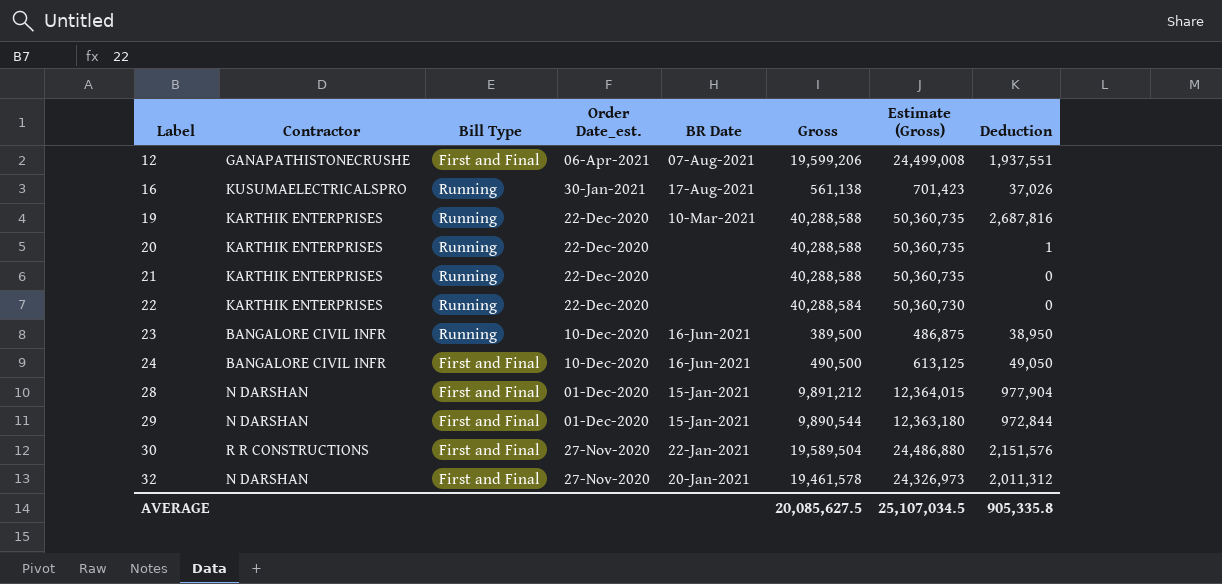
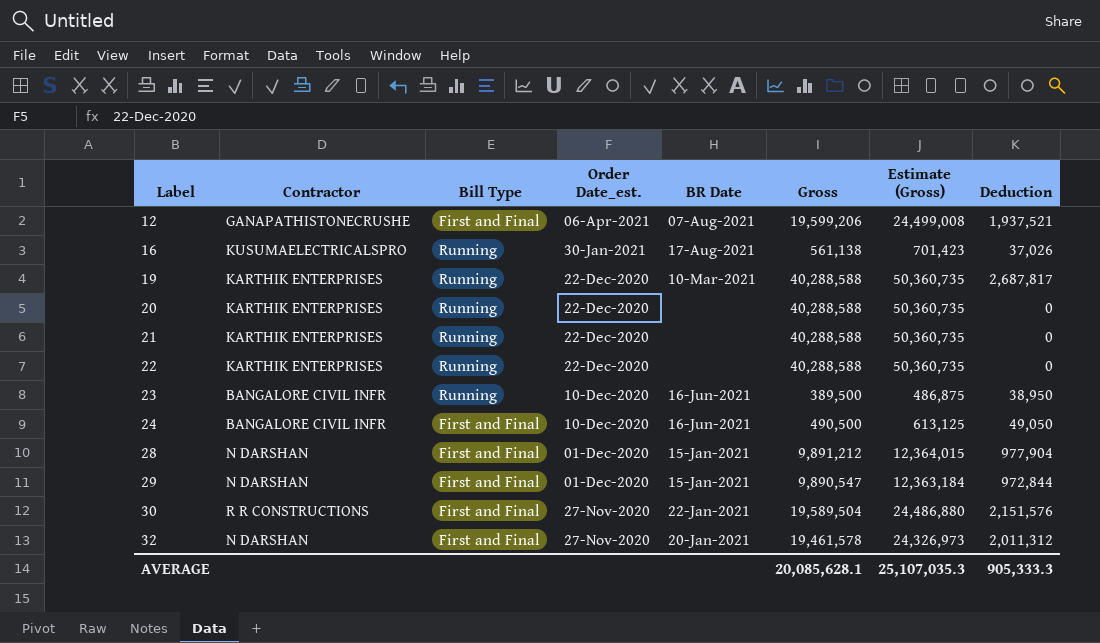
12 | Deduction: 1,937,551 -> 1,937,521
19 | Deduction: 2,687,816 -> 2,687,817
20 | Deduction: 1 -> 0
22 | Gross: 40,288,584 -> 40,288,588
22 | Estimate (Gross): 50,360,730 -> 50,360,735
29 | Gross: 9,890,544 -> 9,890,547
29 | Estimate (Gross): 12,363,180 -> 12,363,184
AVERAGE | Gross: 20,085,627.5 -> 20,085,628.1
AVERAGE | Estimate (Gross): 25,107,034.5 -> 25,107,035.3
AVERAGE | Deduction: 905,335.8 -> 905,333.3

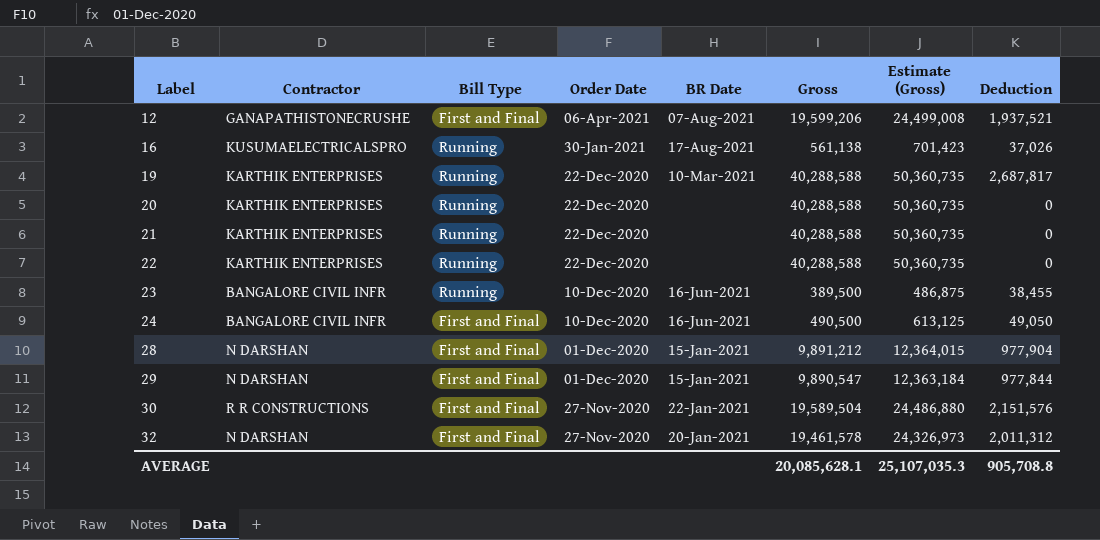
column name: Order Date_est. -> Order Date
23 | Deduction: 38,950 -> 38,455
29 | Deduction: 972,844 -> 977,844
AVERAGE | Deduction: 905,333.3 -> 905,708.8

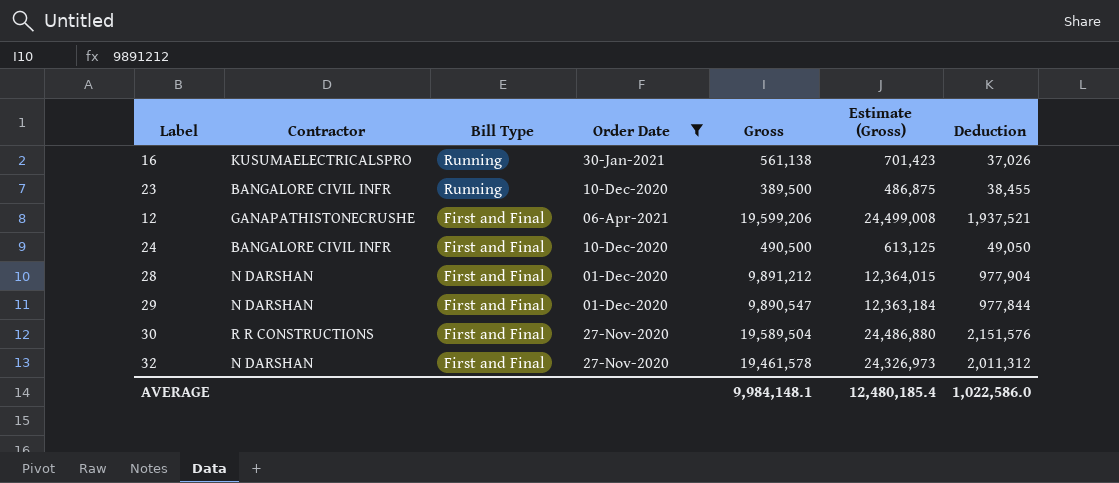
filter: none -> Order Date != 22-Dec-2020
row order: Label ascending -> Bill Type descending
column BR Date | position: 5 -> none
AVERAGE | Gross: 20,085,628.1 -> 9,984,148.1
AVERAGE | Estimate (Gross): 25,107,035.3 -> 12,480,185.4
AVERAGE | Deduction: 905,708.8 -> 1,022,586.0

